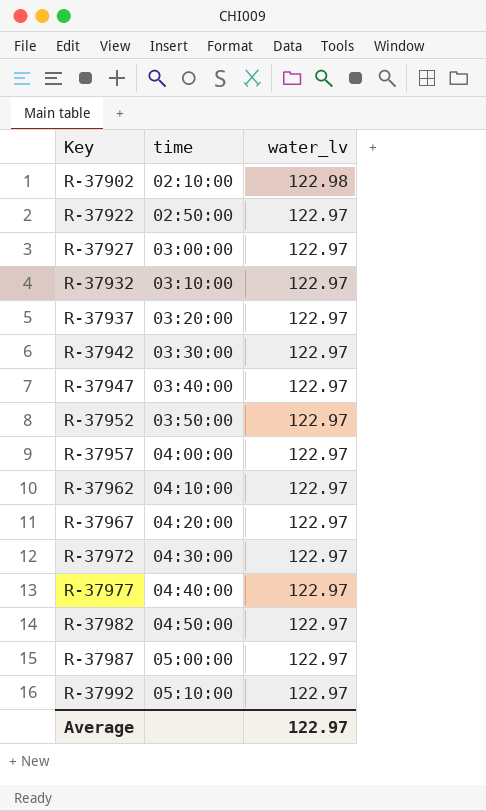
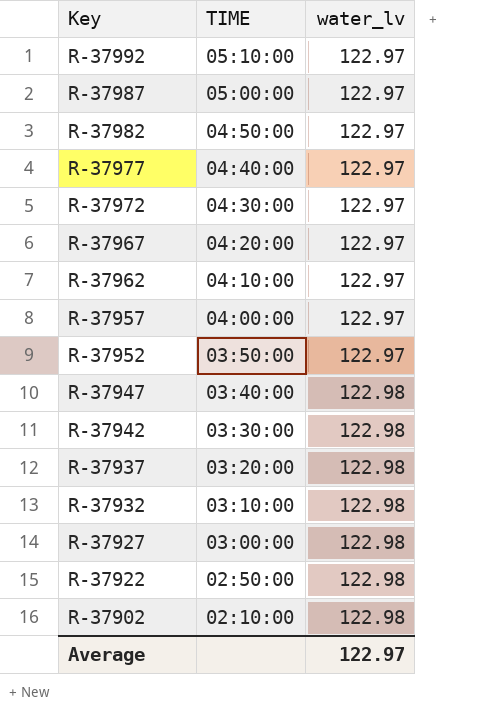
row order: Key ascending -> Key descending
column name: time -> TIME
R-37947 | water_lv: 122.97 -> 122.98
R-37942 | water_lv: 122.97 -> 122.98
R-37937 | water_lv: 122.97 -> 122.98
R-37932 | water_lv: 122.97 -> 122.98
R-37927 | water_lv: 122.97 -> 122.98
R-37922 | water_lv: 122.97 -> 122.98

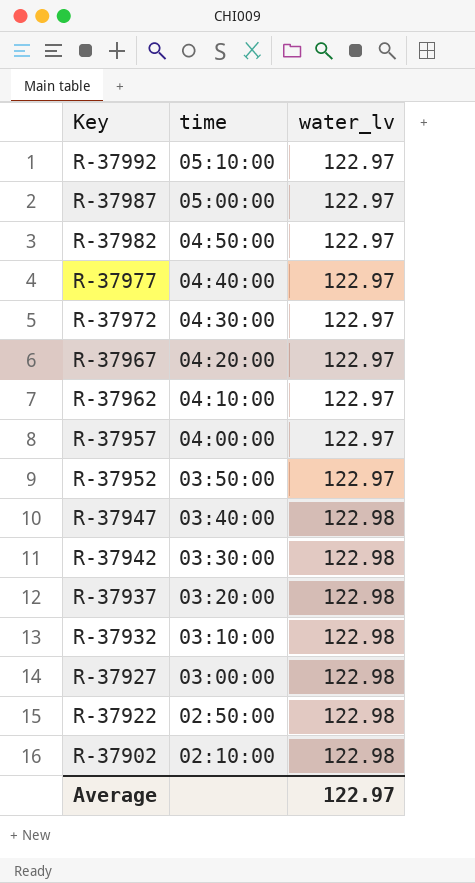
column name: TIME -> time

